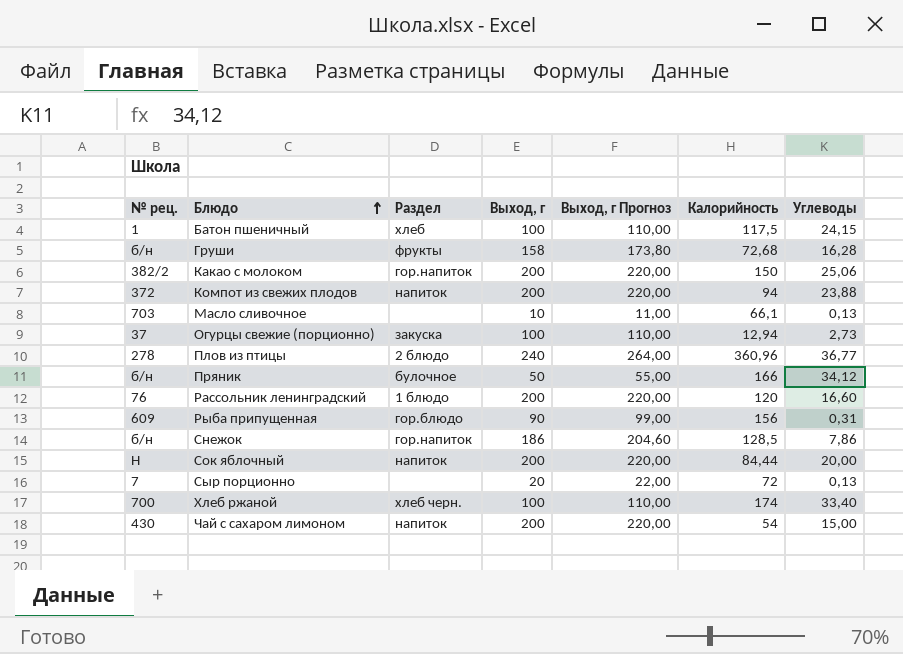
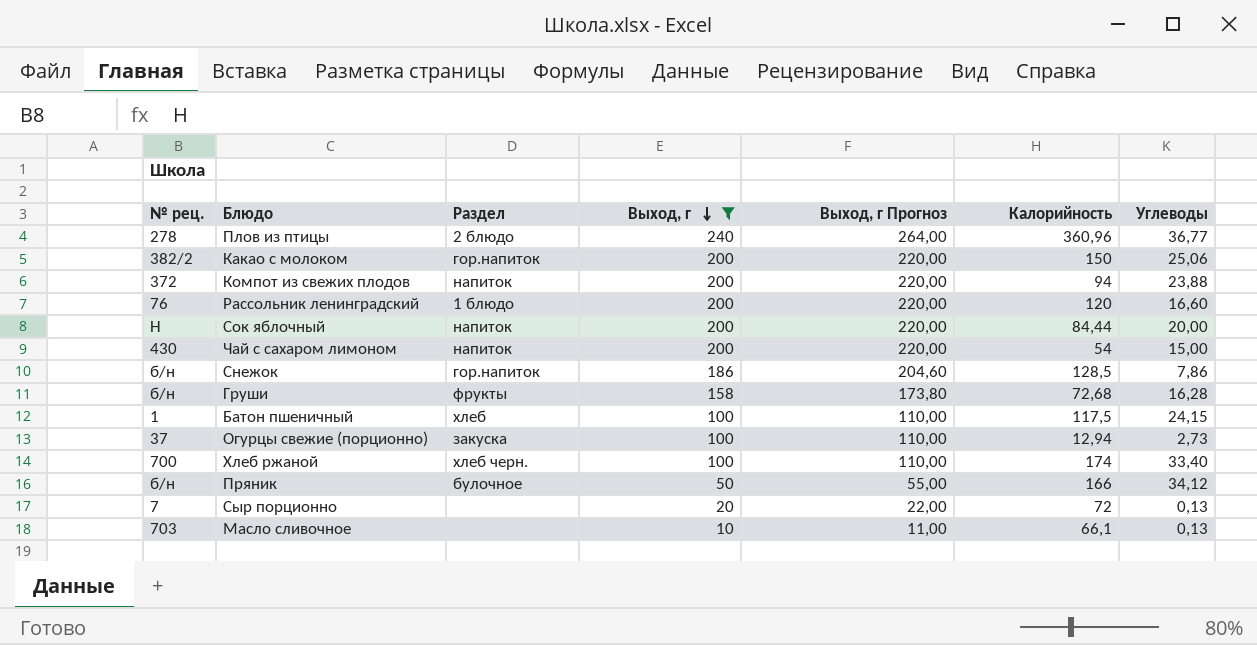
filter: none -> Выход, г != 90
row order: Блюдо ascending -> Выход, г descending

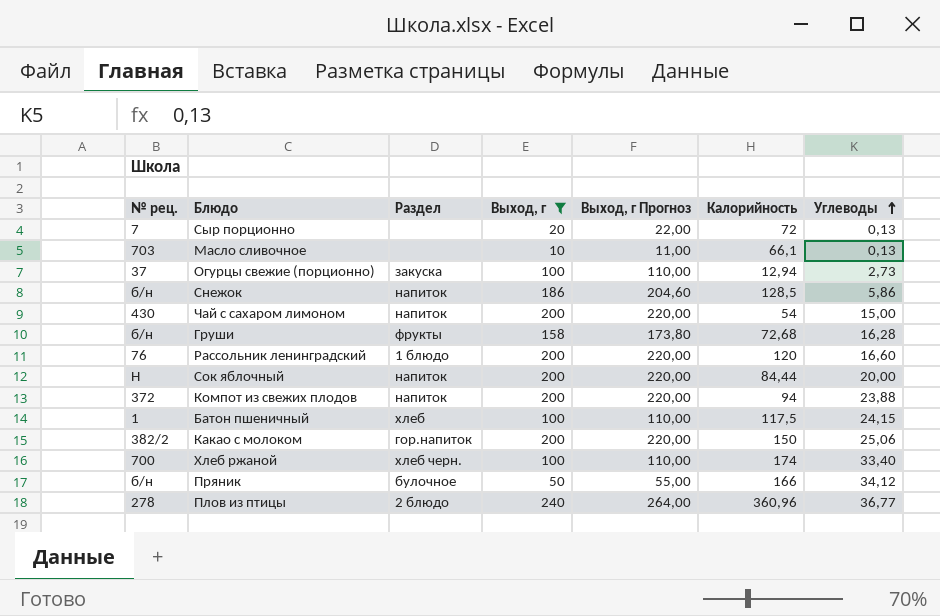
row order: Выход, г descending -> Углеводы ascending
Снежок | Раздел: гор.напиток -> напиток
Снежок | Углеводы: 7,86 -> 5,86

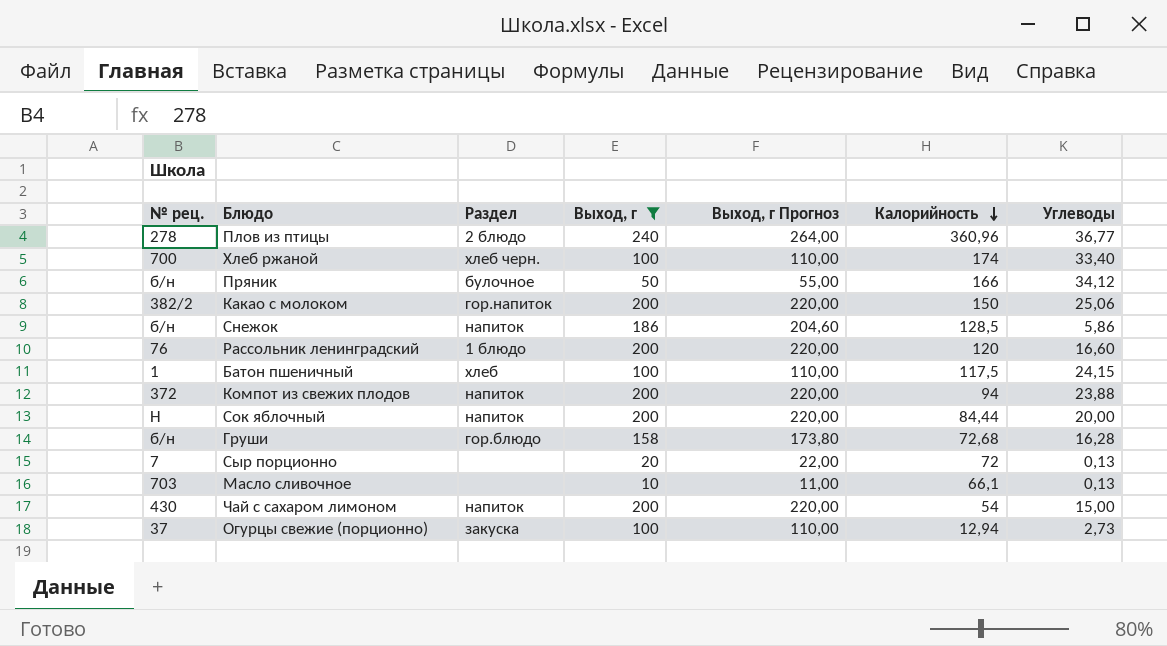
row order: Углеводы ascending -> Калорийность descending
Груши | Раздел: фрукты -> гор.блюдо

